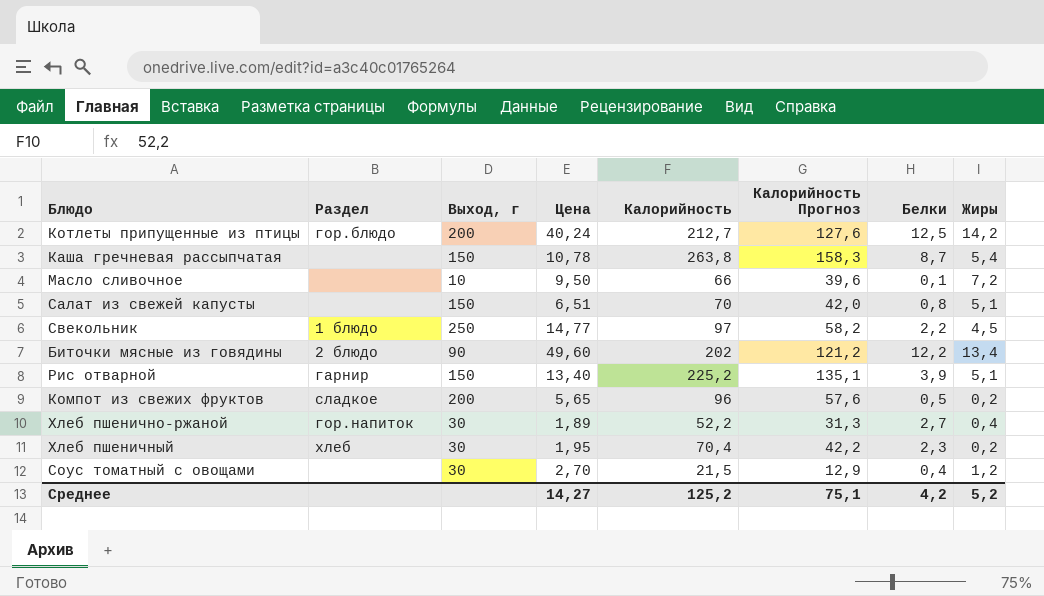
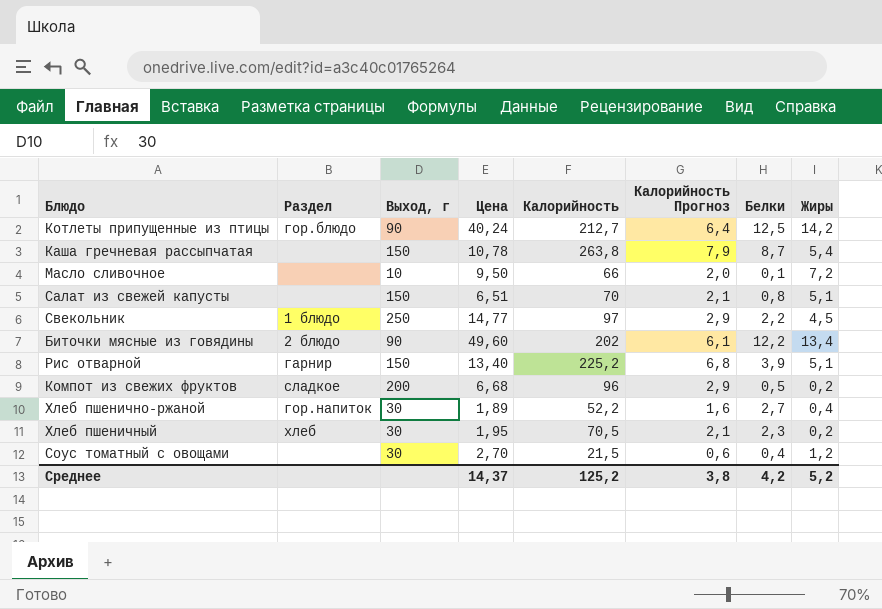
column Калорийность Прогноз | formula: [Калорийность] * 0,6 -> [Калорийность] * 0,03
Котлеты припущенные из птицы | Выход, г: 200 -> 90
Компот из свежих фруктов | Цена: 5,65 -> 6,68
Хлеб пшеничный | Калорийность: 70,4 -> 70,5
Среднее | Цена: 14,27 -> 14,37
Среднее | Калорийность Прогноз: 75,1 -> 3,8

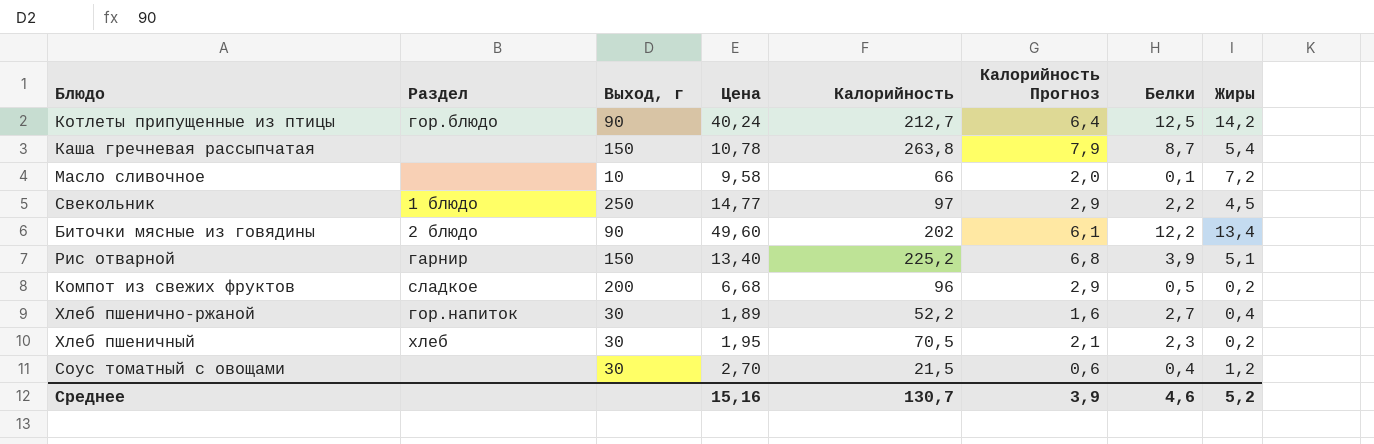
row Салат из свежей капусты: none | 150 | 6,51 | 70 | 2,1 | 0,8 | 5,1 -> none
Масло сливочное | Цена: 9,50 -> 9,58
Среднее | Цена: 14,37 -> 15,16
Среднее | Калорийность: 125,2 -> 130,7
Среднее | Калорийность Прогноз: 3,8 -> 3,9
Среднее | Белки: 4,2 -> 4,6

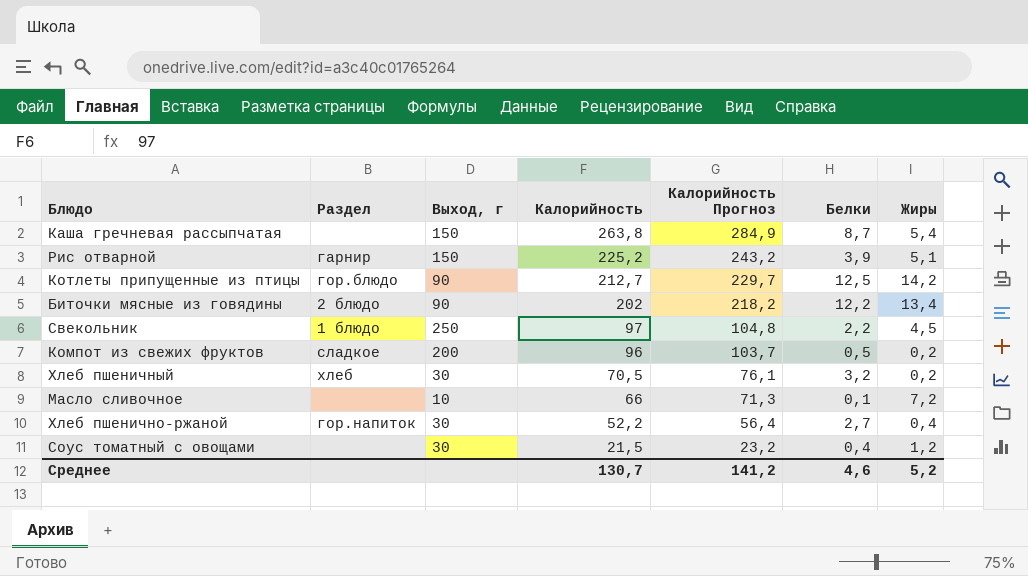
row order: none -> Калорийность descending
column Цена | position: 4 -> none
column Калорийность Прогноз | formula: [Калорийность] * 0,03 -> [Калорийность] * 1,08
Хлеб пшеничный | Белки: 2,3 -> 3,2
Среднее | Калорийность Прогноз: 3,9 -> 141,2

